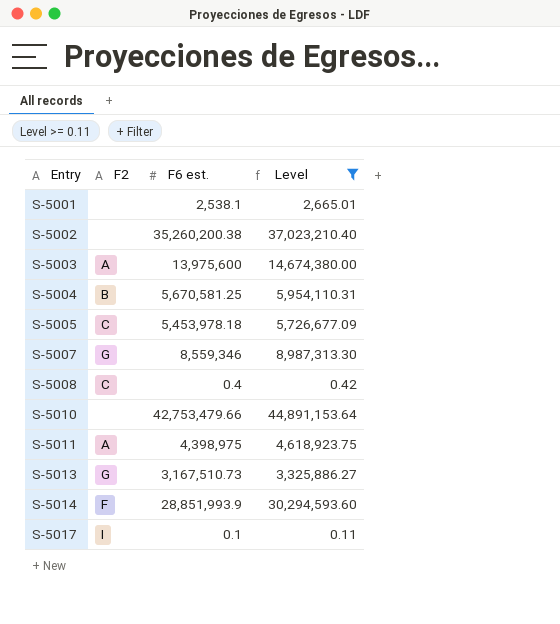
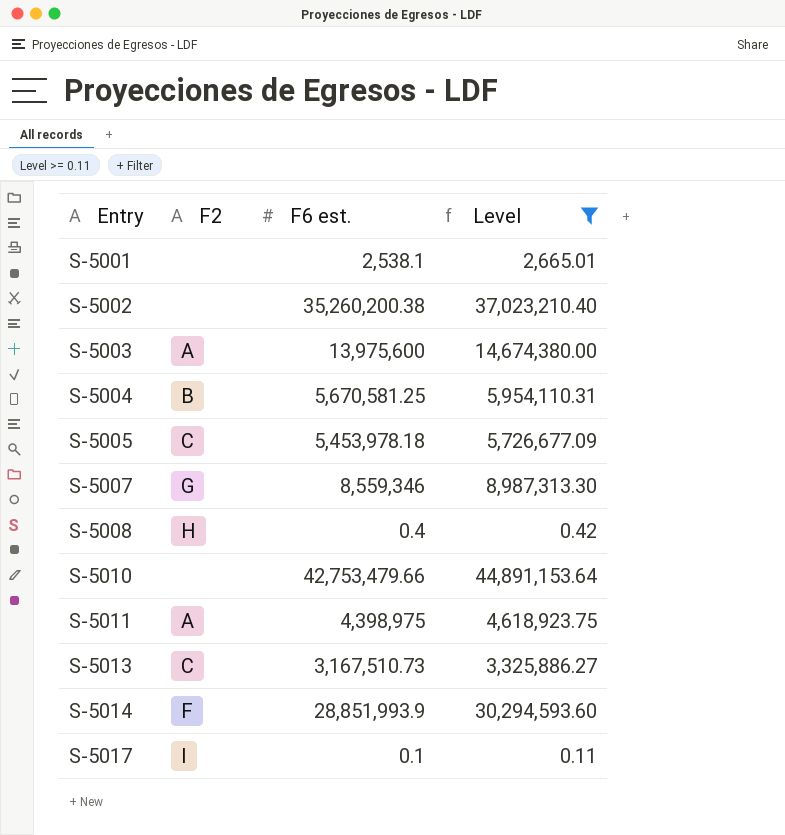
S-5008 | F2: C -> H
S-5013 | F2: G -> C

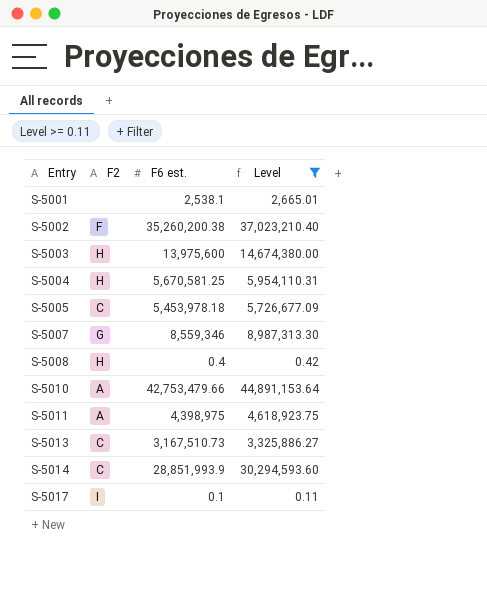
S-5002 | F2: none -> F
S-5003 | F2: A -> H
S-5004 | F2: B -> H
S-5010 | F2: none -> A
S-5014 | F2: F -> C

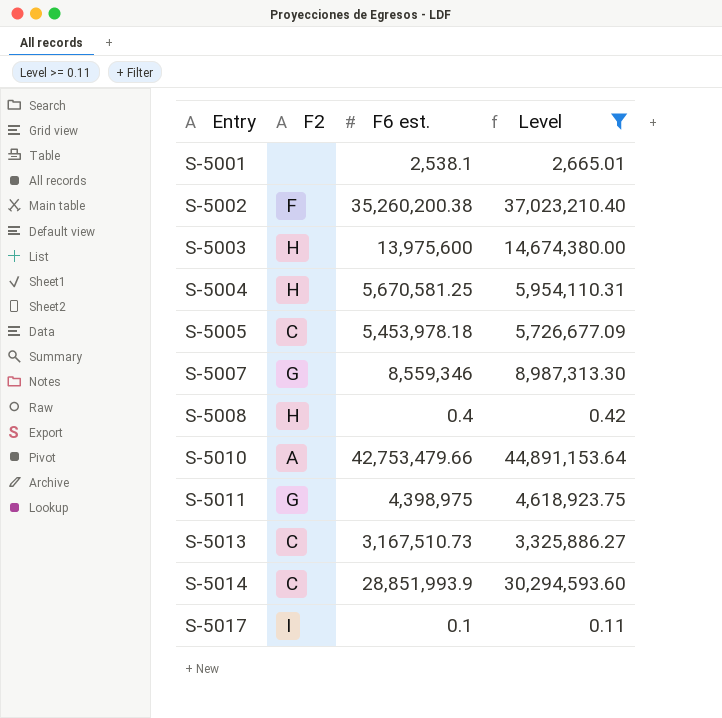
S-5011 | F2: A -> G

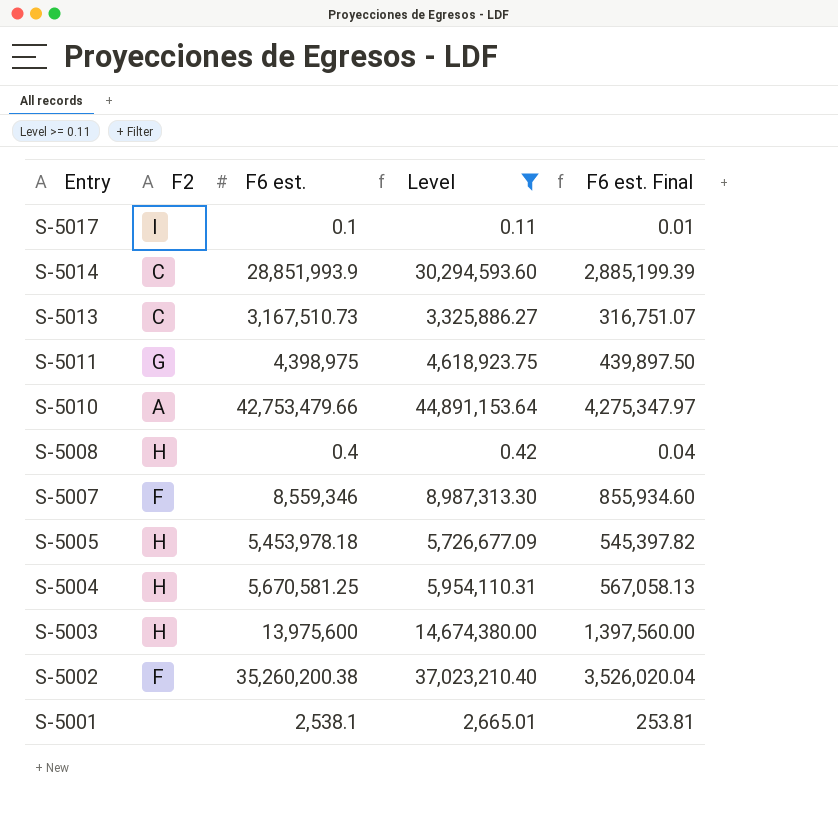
row order: Entry ascending -> Entry descending
column F6 est. Final | formula: none -> [F6 est.] * 0.1
S-5007 | F2: G -> F
S-5005 | F2: C -> H

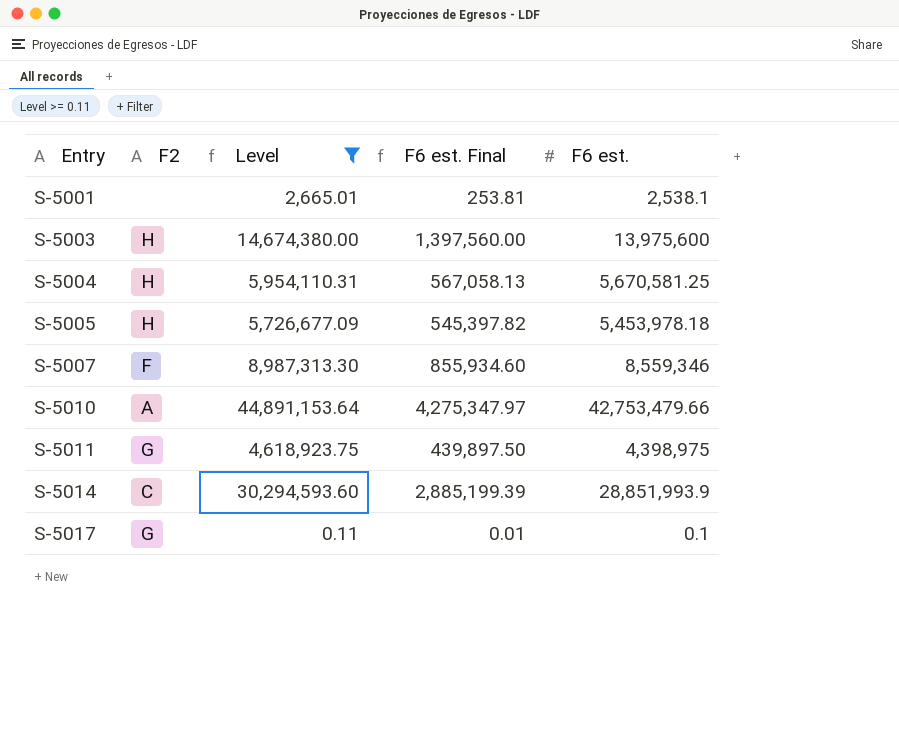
row order: Entry descending -> Entry ascending
column F6 est. | position: 3 -> 5
row S-5013: C | 3,167,510.73 | 3,325,886.27 | 316,751.07 -> none
row S-5008: H | 0.4 | 0.42 | 0.04 -> none
row S-5002: F | 35,260,200.38 | 37,023,210.40 | 3,526,020.04 -> none
S-5017 | F2: I -> G

